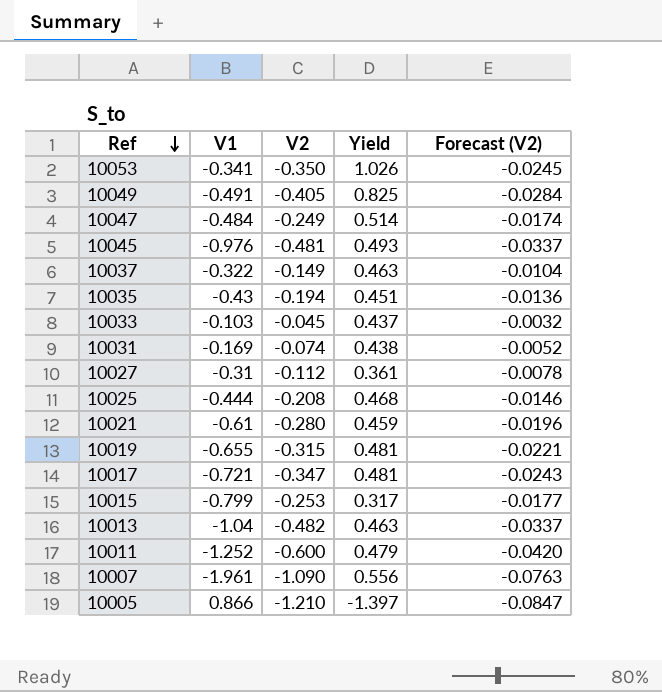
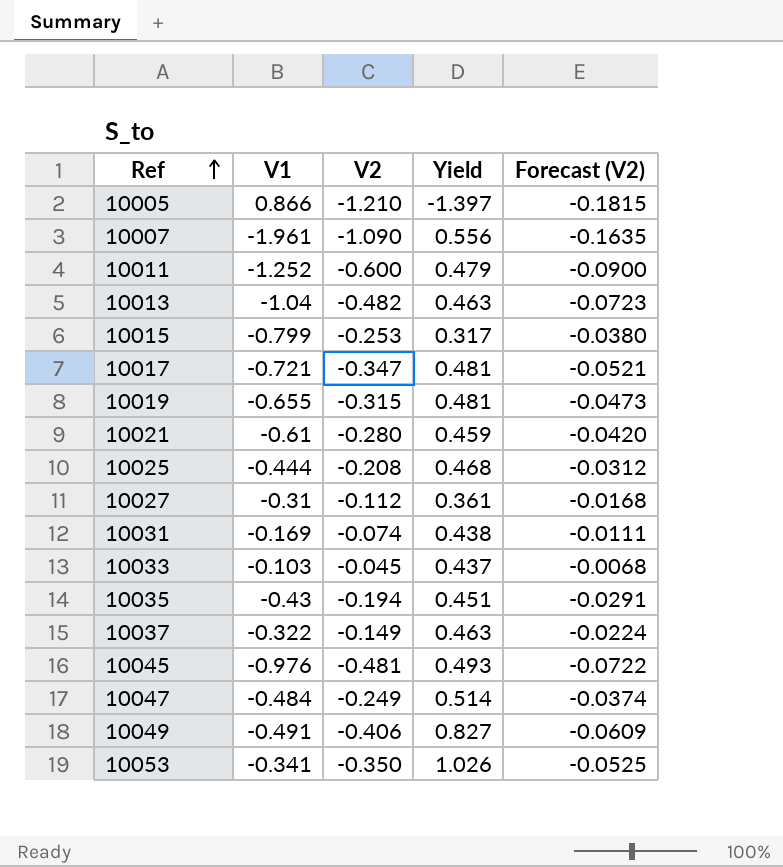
row order: Ref descending -> Ref ascending
column Forecast (V2) | formula: [V2] * 0.07 -> [V2] * 0.15
10049 | V2: -0.405 -> -0.406
10049 | Yield: 0.825 -> 0.827

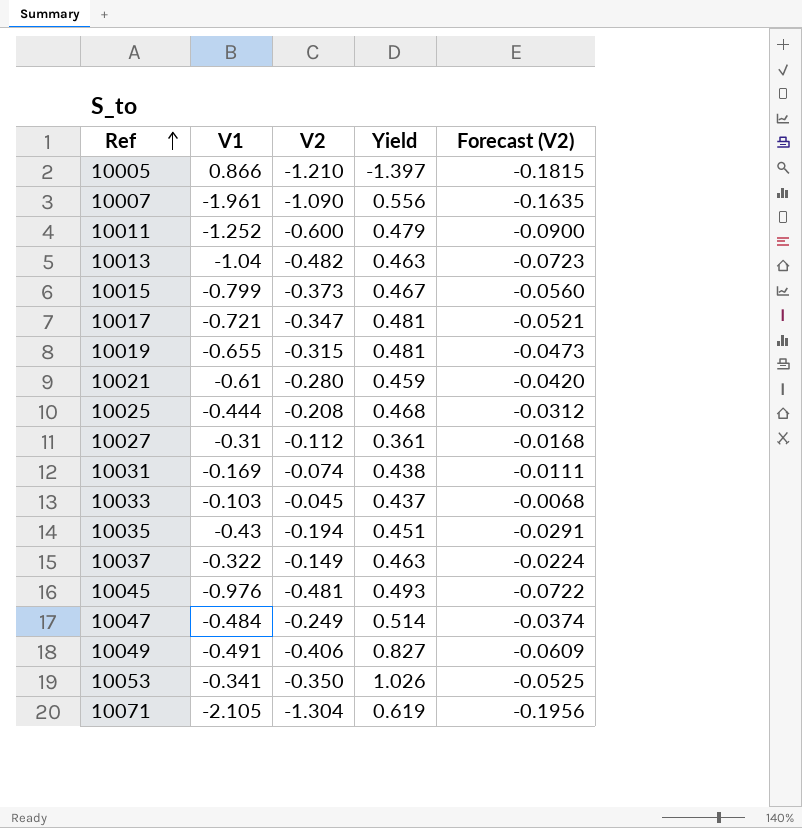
10015 | V2: -0.253 -> -0.373
10015 | Yield: 0.317 -> 0.467
10015 | Forecast (V2): -0.0380 -> -0.0560
row 10071: none -> -2.105 | -1.304 | 0.619 | -0.1956

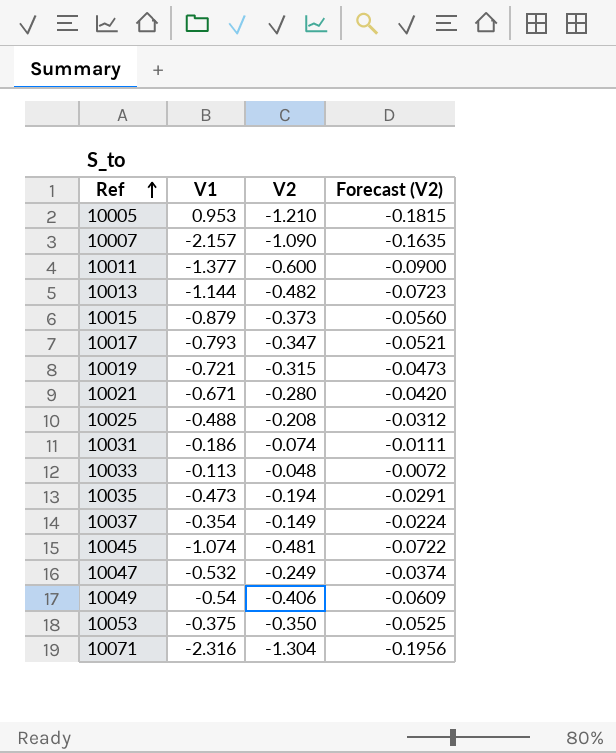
column Yield | formula: [V2] / [V1] -> none
row 10027: -0.31 | -0.112 | 0.361 | -0.0168 -> none
10005 | V1: 0.866 -> 0.953
10007 | V1: -1.961 -> -2.157
10011 | V1: -1.252 -> -1.377
10013 | V1: -1.04 -> -1.144
10015 | V1: -0.799 -> -0.879
10017 | V1: -0.721 -> -0.793
10019 | V1: -0.655 -> -0.721
10021 | V1: -0.61 -> -0.671
10025 | V1: -0.444 -> -0.488
10031 | V1: -0.169 -> -0.186
10033 | V1: -0.103 -> -0.113
10033 | V2: -0.045 -> -0.048
10033 | Forecast (V2): -0.0068 -> -0.0072
10035 | V1: -0.43 -> -0.473
10037 | V1: -0.322 -> -0.354
10045 | V1: -0.976 -> -1.074
10047 | V1: -0.484 -> -0.532
10049 | V1: -0.491 -> -0.54
10053 | V1: -0.341 -> -0.375
10071 | V1: -2.105 -> -2.316

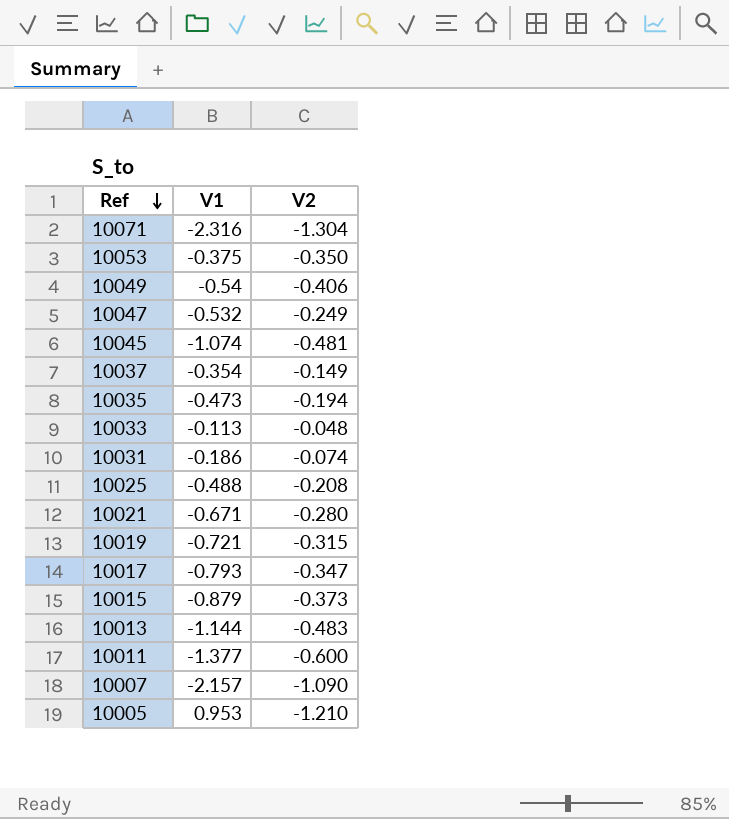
row order: Ref ascending -> Ref descending
column Forecast (V2) | formula: [V2] * 0.15 -> none
10013 | V2: -0.482 -> -0.483

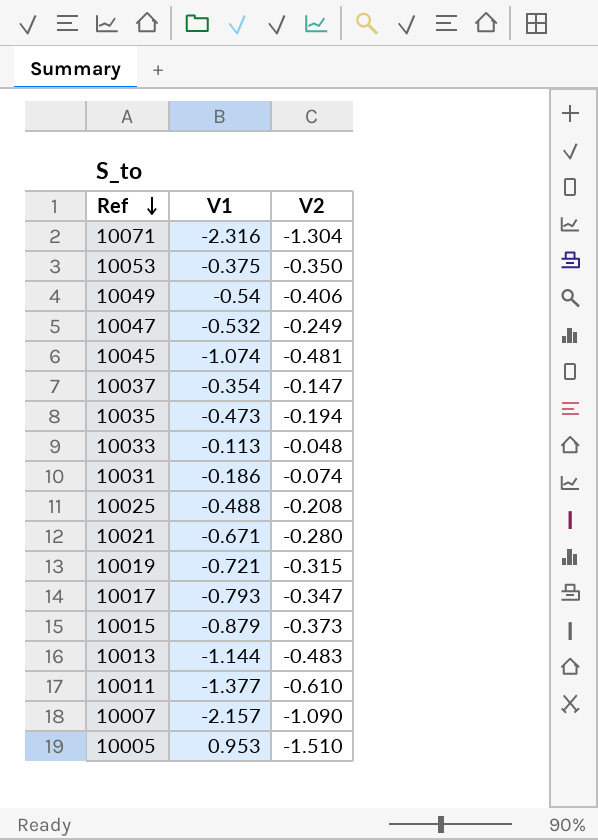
10037 | V2: -0.149 -> -0.147
10011 | V2: -0.600 -> -0.610
10005 | V2: -1.210 -> -1.510

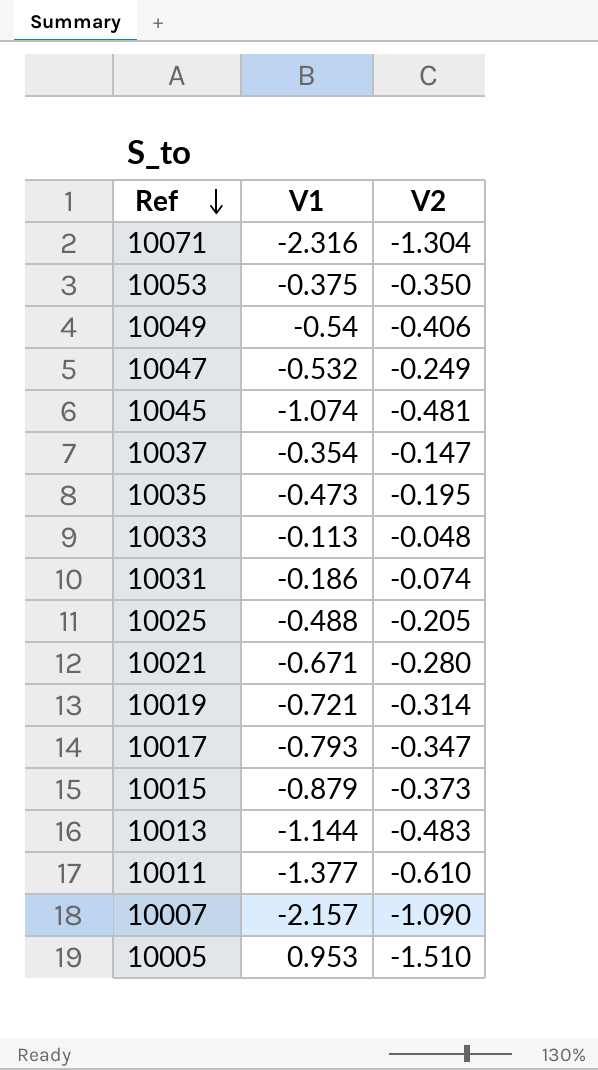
10035 | V2: -0.194 -> -0.195
10025 | V2: -0.208 -> -0.205
10019 | V2: -0.315 -> -0.314

